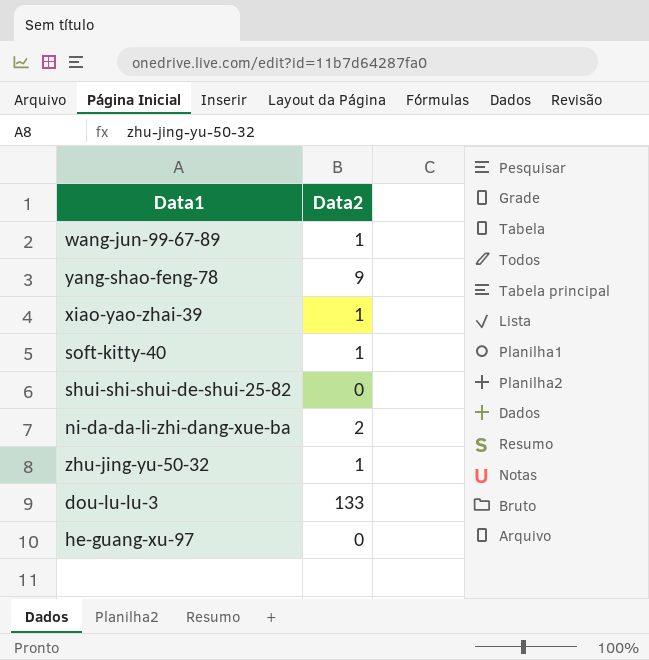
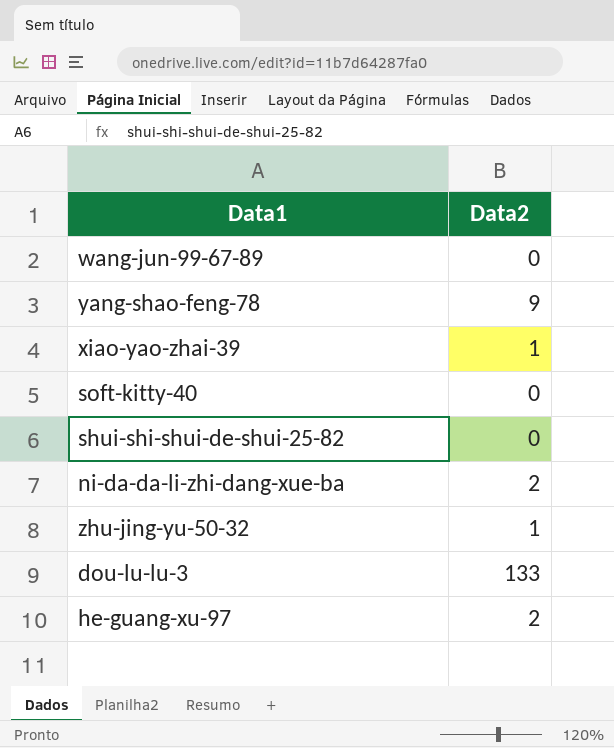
wang-jun-99-67-89 | Data2: 1 -> 0
soft-kitty-40 | Data2: 1 -> 0
he-guang-xu-97 | Data2: 0 -> 2

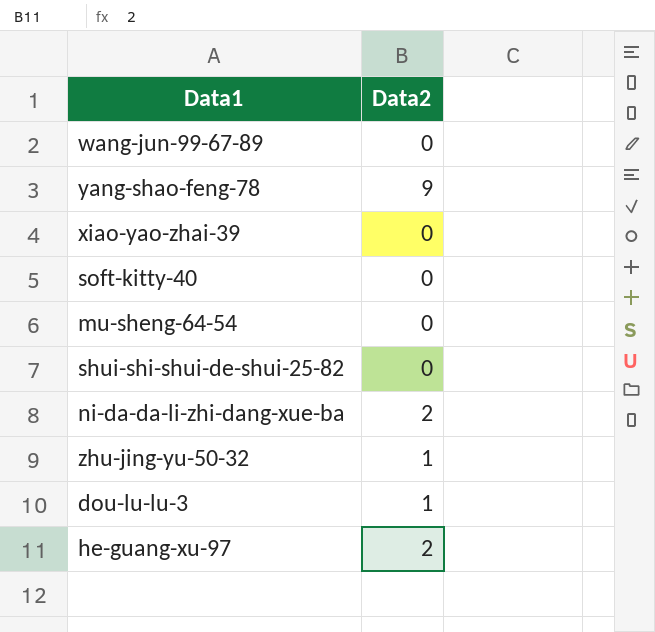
xiao-yao-zhai-39 | Data2: 1 -> 0
row mu-sheng-64-54: none -> 0
dou-lu-lu-3 | Data2: 133 -> 1

